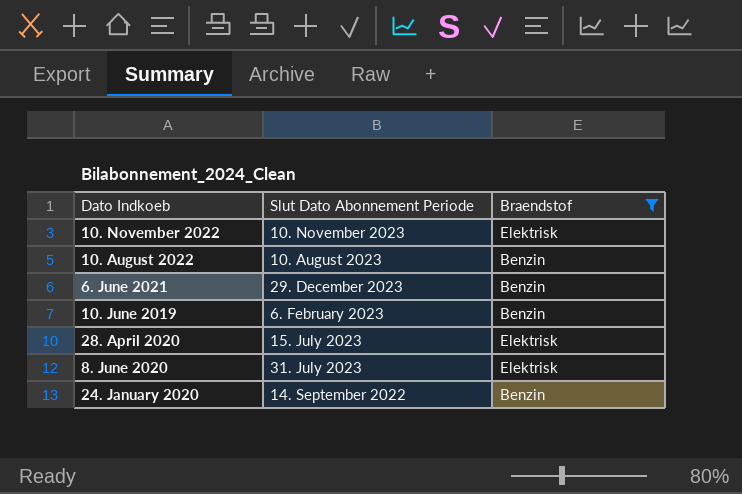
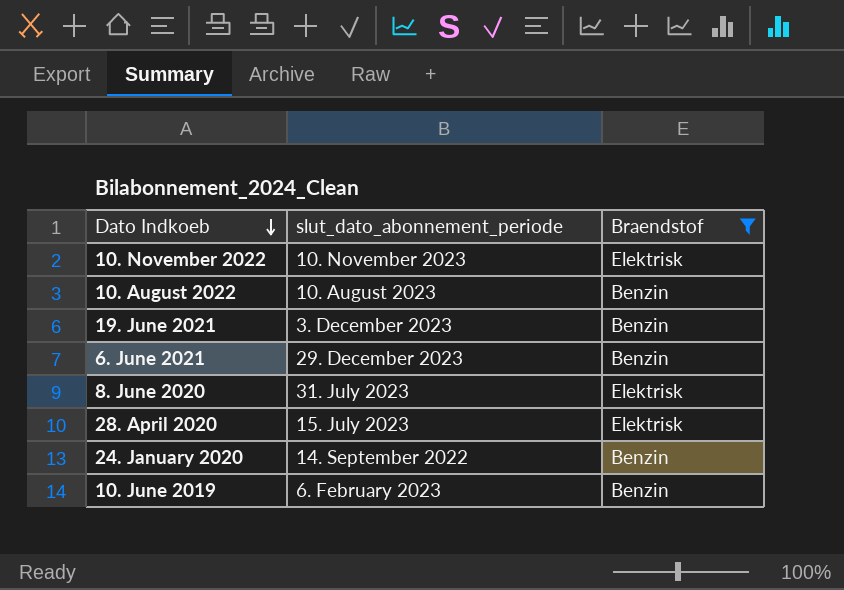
row order: none -> Dato Indkoeb descending
column name: Slut Dato Abonnement Periode -> slut_dato_abonnement_periode
row 19. June 2021: none -> 3. December 2023 | Benzin

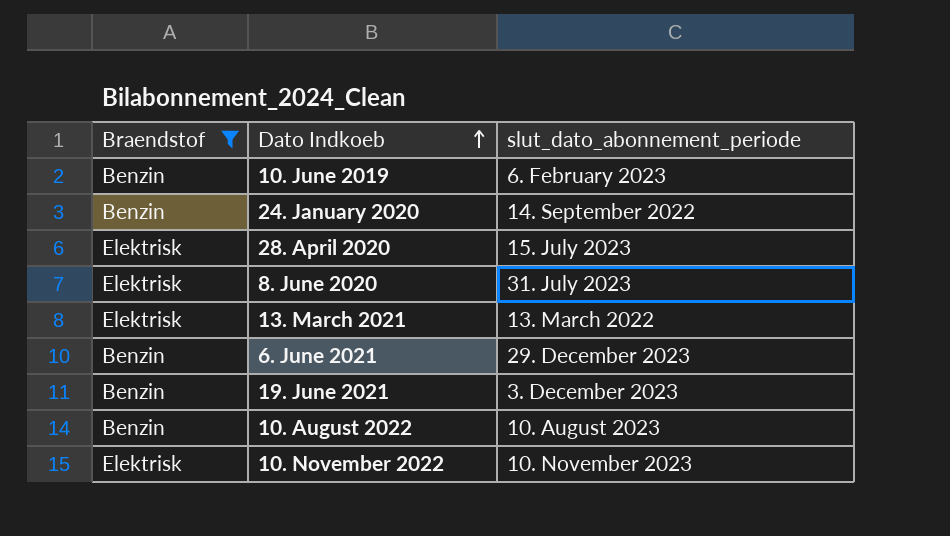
row order: Dato Indkoeb descending -> Dato Indkoeb ascending
column Braendstof | position: 3 -> 1
row 13. March 2021: none -> Elektrisk | 13. March 2022

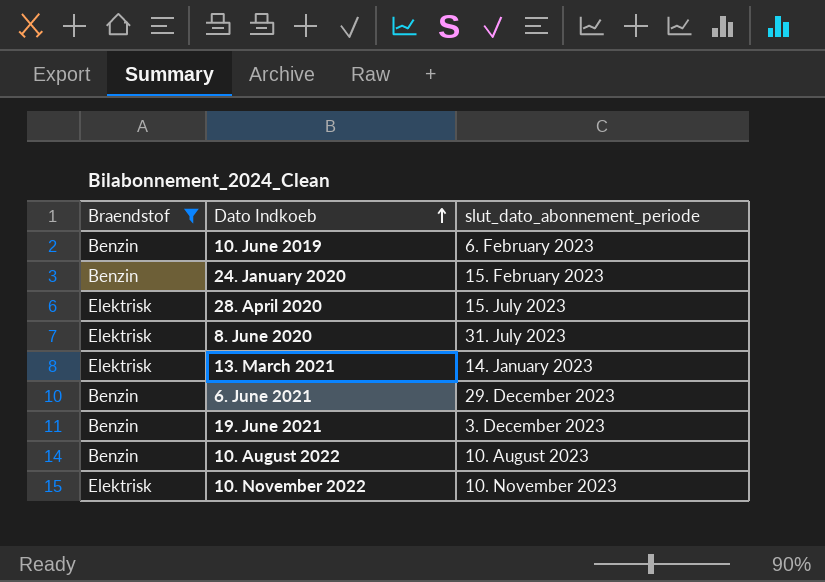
24. January 2020 | slut_dato_abonnement_periode: 14. September 2022 -> 15. February 2023
13. March 2021 | slut_dato_abonnement_periode: 13. March 2022 -> 14. January 2023

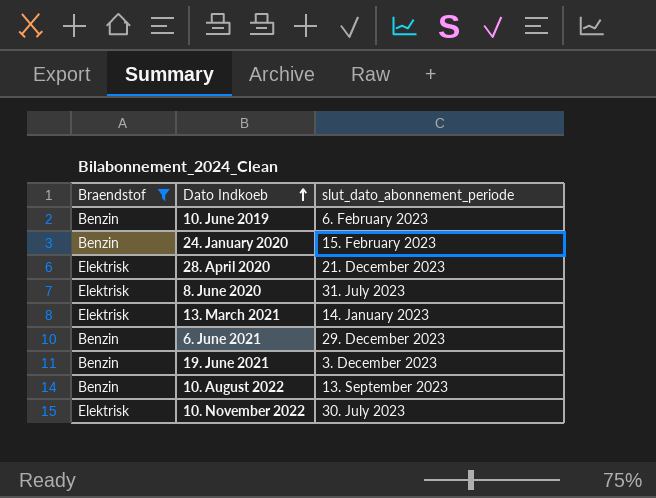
28. April 2020 | slut_dato_abonnement_periode: 15. July 2023 -> 21. December 2023
10. August 2022 | slut_dato_abonnement_periode: 10. August 2023 -> 13. September 2023
10. November 2022 | slut_dato_abonnement_periode: 10. November 2023 -> 30. July 2023

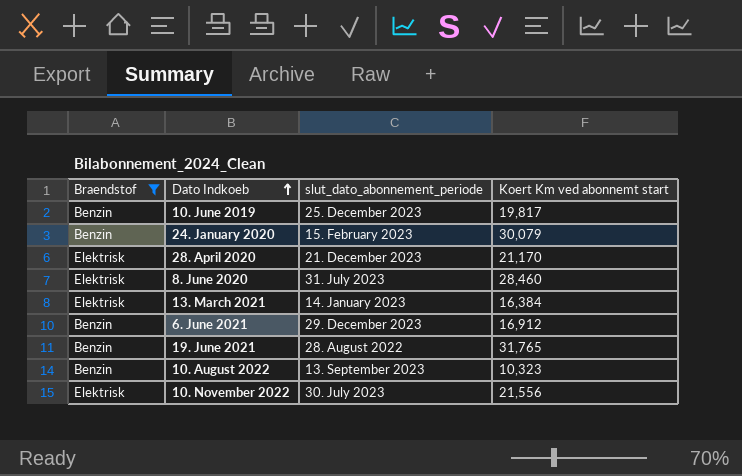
column Koert Km ved abonnemt start | position: none -> 4
10. June 2019 | slut_dato_abonnement_periode: 6. February 2023 -> 25. December 2023
19. June 2021 | slut_dato_abonnement_periode: 3. December 2023 -> 28. August 2022

